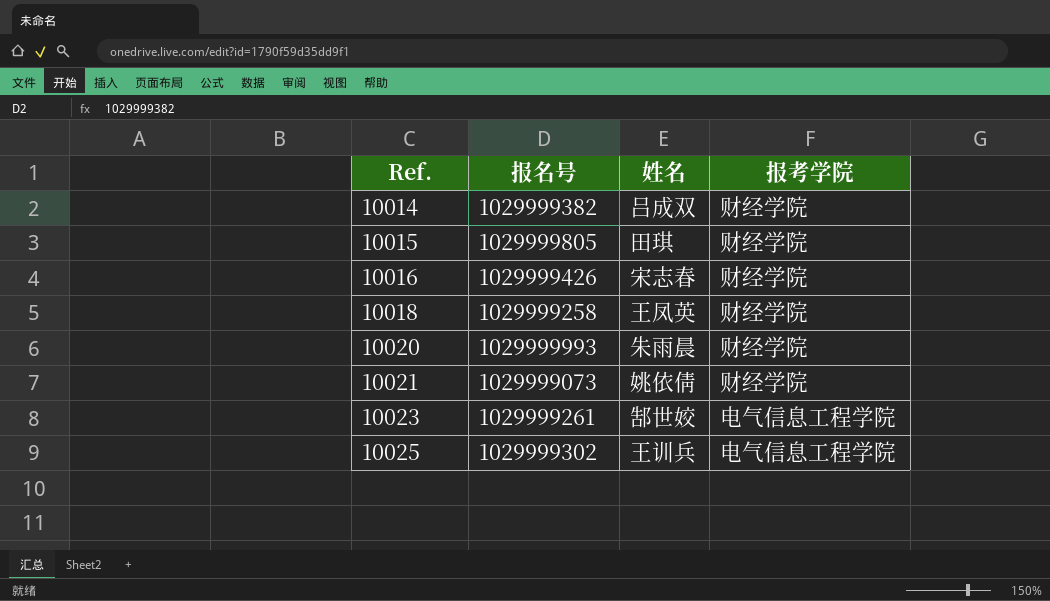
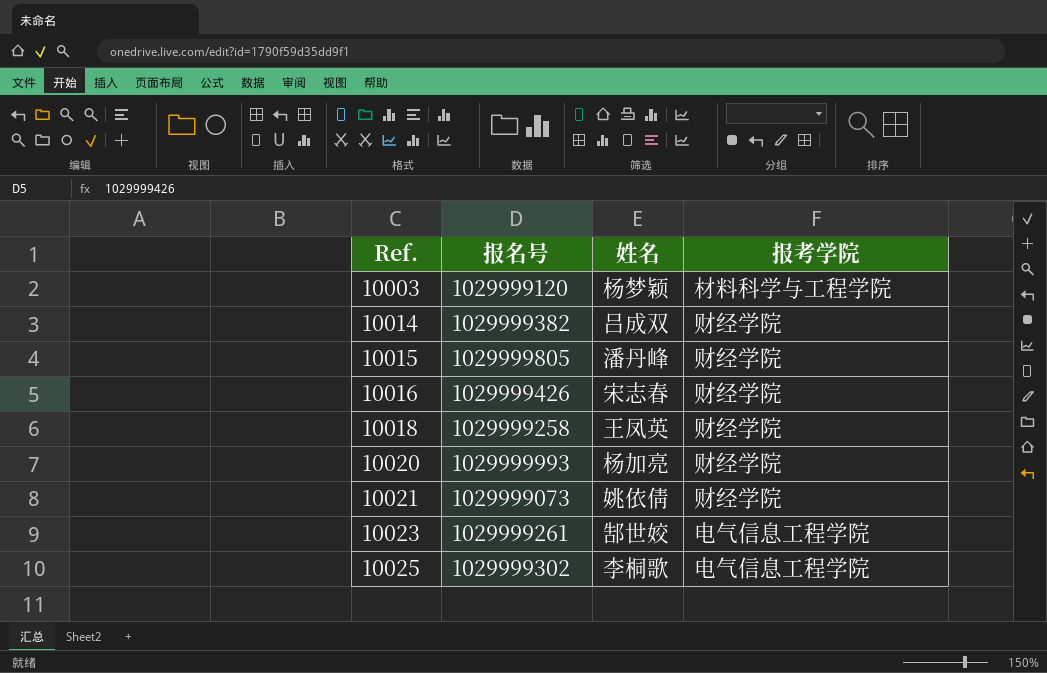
row 10003: none -> 1029999120 | 杨梦颖 | 材料科学与工程学院
10015 | 姓名: 田琪 -> 潘丹峰
10020 | 姓名: 朱雨晨 -> 杨加亮
10025 | 姓名: 王训兵 -> 李桐歌

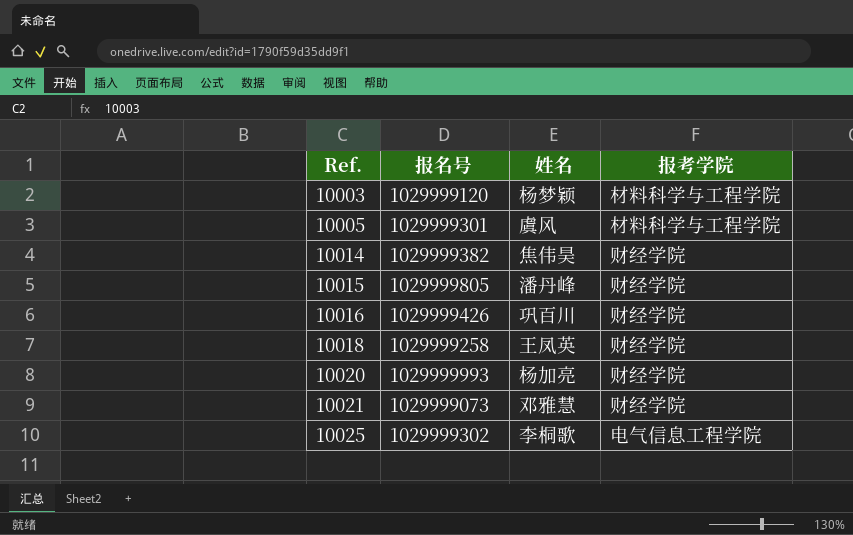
row 10023: 1029999261 | 郜世姣 | 电气信息工程学院 -> none
row 10005: none -> 1029999301 | 虞风 | 材料科学与工程学院
10014 | 姓名: 吕成双 -> 焦伟昊
10016 | 姓名: 宋志春 -> 巩百川
10021 | 姓名: 姚依倩 -> 邓雅慧

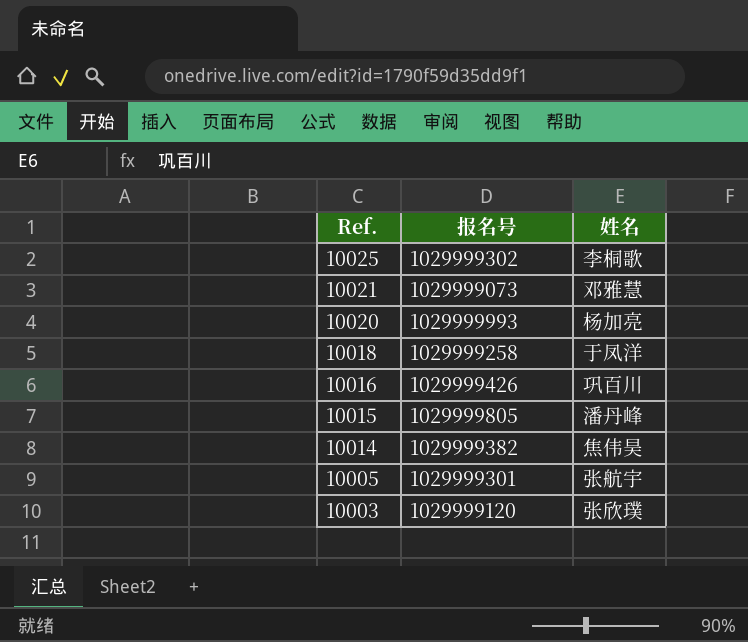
row order: Ref. ascending -> Ref. descending
column 报考学院 | position: 4 -> none
10018 | 姓名: 王凤英 -> 于凤洋
10005 | 姓名: 虞风 -> 张航宇
10003 | 姓名: 杨梦颖 -> 张欣璞

